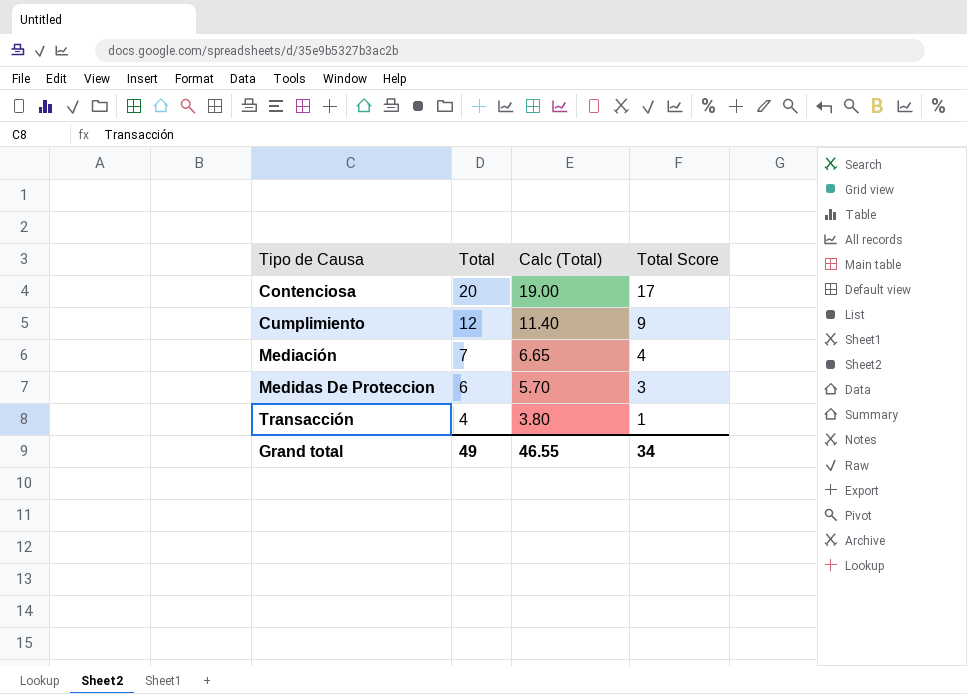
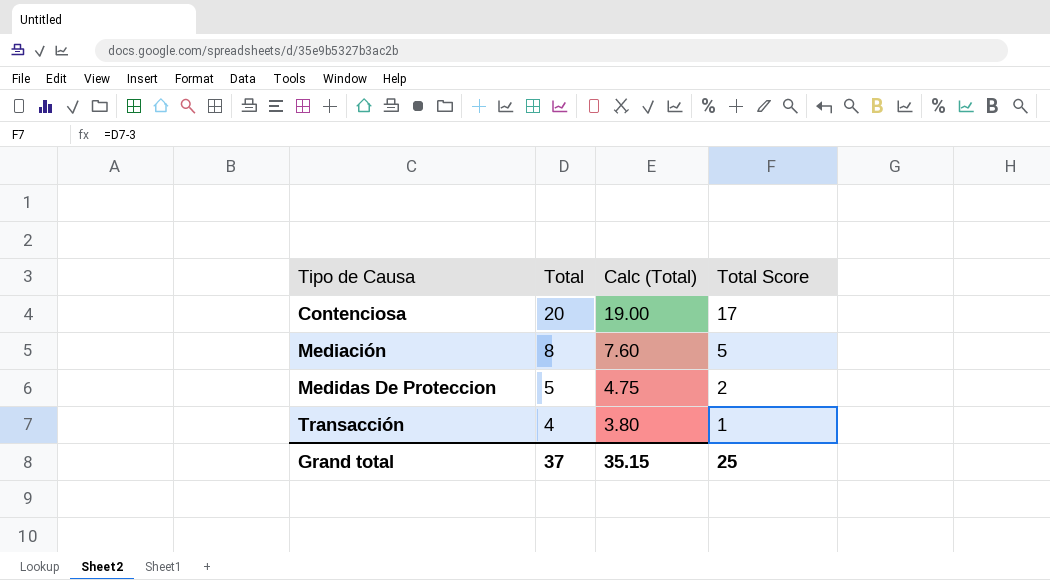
row Cumplimiento: 12 | 11.40 | 9 -> none
Mediación | Total: 7 -> 8
Mediación | Calc (Total): 6.65 -> 7.60
Mediación | Total Score: 4 -> 5
Medidas De Proteccion | Total: 6 -> 5
Medidas De Proteccion | Calc (Total): 5.70 -> 4.75
Medidas De Proteccion | Total Score: 3 -> 2
Grand total | Total: 49 -> 37
Grand total | Calc (Total): 46.55 -> 35.15
Grand total | Total Score: 34 -> 25

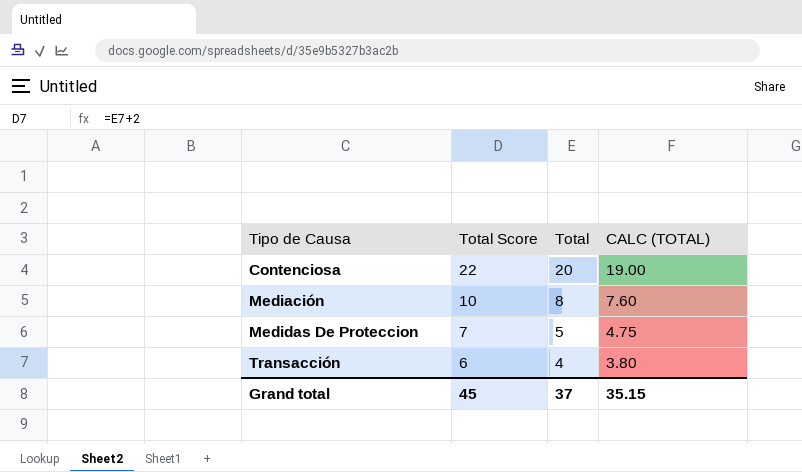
column Total Score | formula: [Total] - 3 -> [Total] + 2
column Total Score | position: 4 -> 2
column name: Calc (Total) -> CALC (TOTAL)
Grand total | Total Score: 25 -> 45

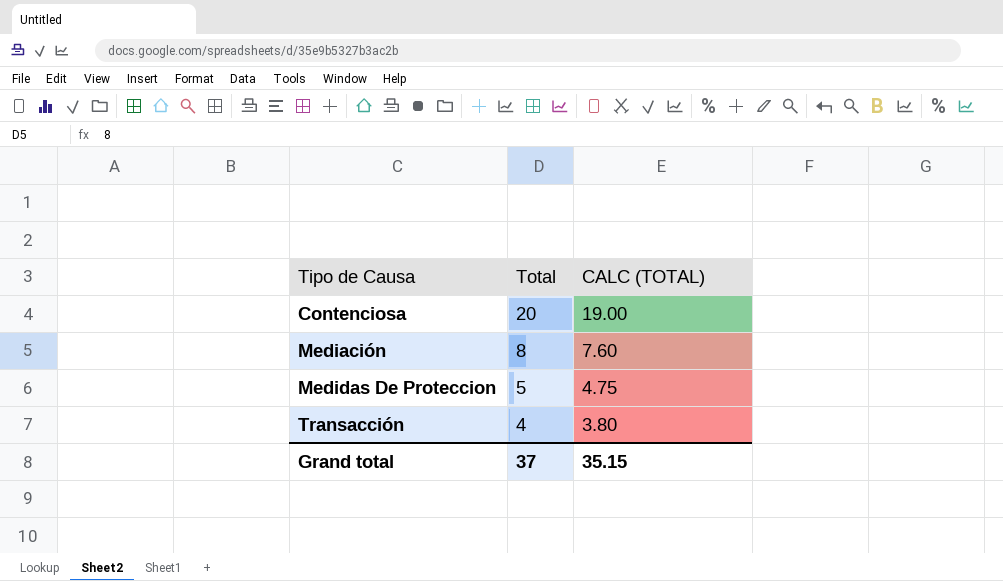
column Total Score | formula: [Total] + 2 -> none

